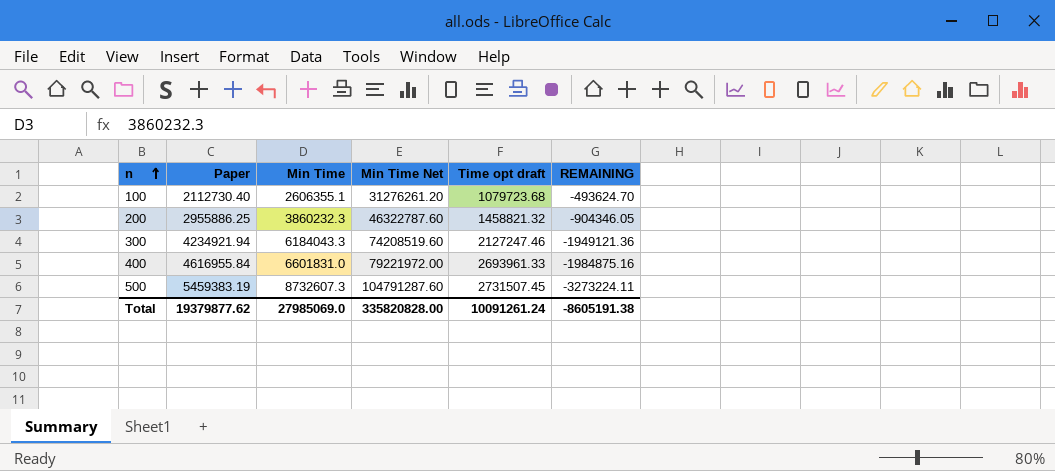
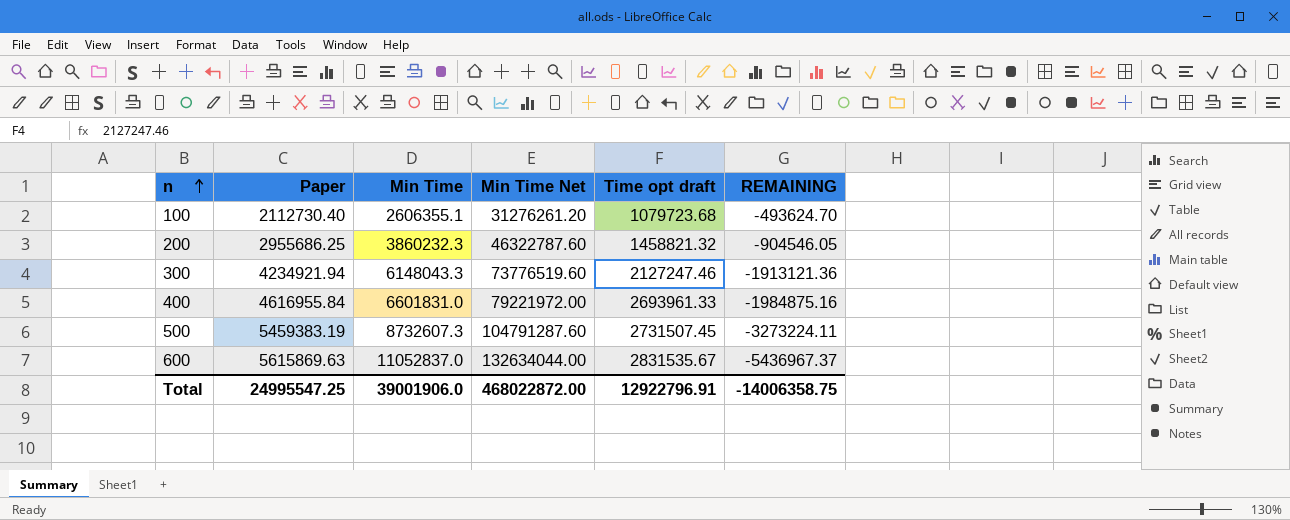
200 | Paper: 2955886.25 -> 2955686.25
200 | REMAINING: -904346.05 -> -904546.05
300 | Min Time: 6184043.3 -> 6148043.3
300 | Min Time Net: 74208519.60 -> 73776519.60
300 | REMAINING: -1949121.36 -> -1913121.36
row 600: none -> 5615869.63 | 11052837.0 | 132634044.00 | 2831535.67 | -5436967.37
Total | Paper: 19379877.62 -> 24995547.25
Total | Min Time: 27985069.0 -> 39001906.0
Total | Min Time Net: 335820828.00 -> 468022872.00
Total | Time opt draft: 10091261.24 -> 12922796.91
Total | REMAINING: -8605191.38 -> -14006358.75

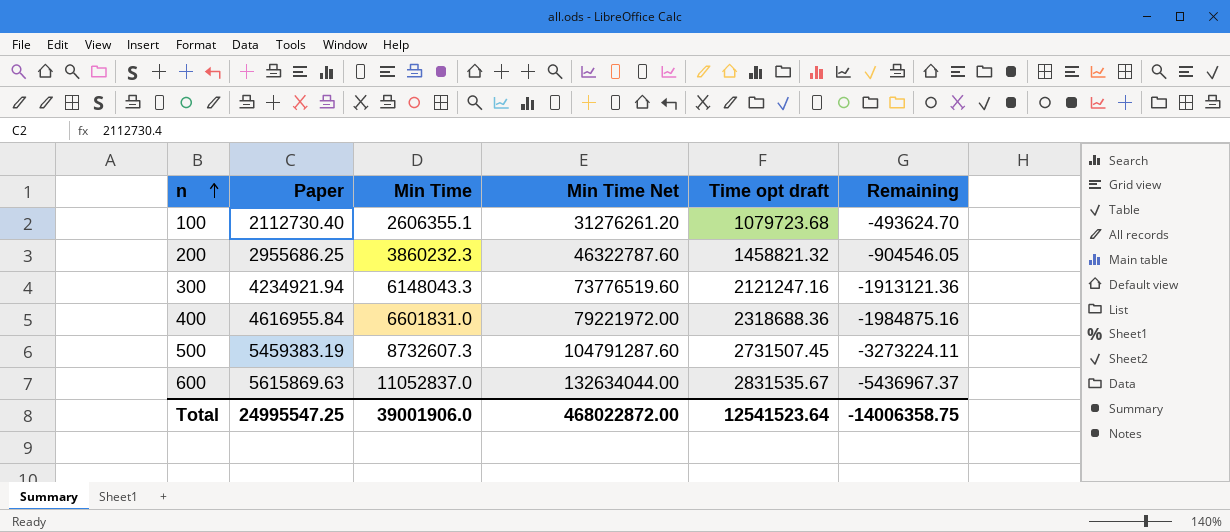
column name: REMAINING -> Remaining
300 | Time opt draft: 2127247.46 -> 2121247.16
400 | Time opt draft: 2693961.33 -> 2318688.36
Total | Time opt draft: 12922796.91 -> 12541523.64

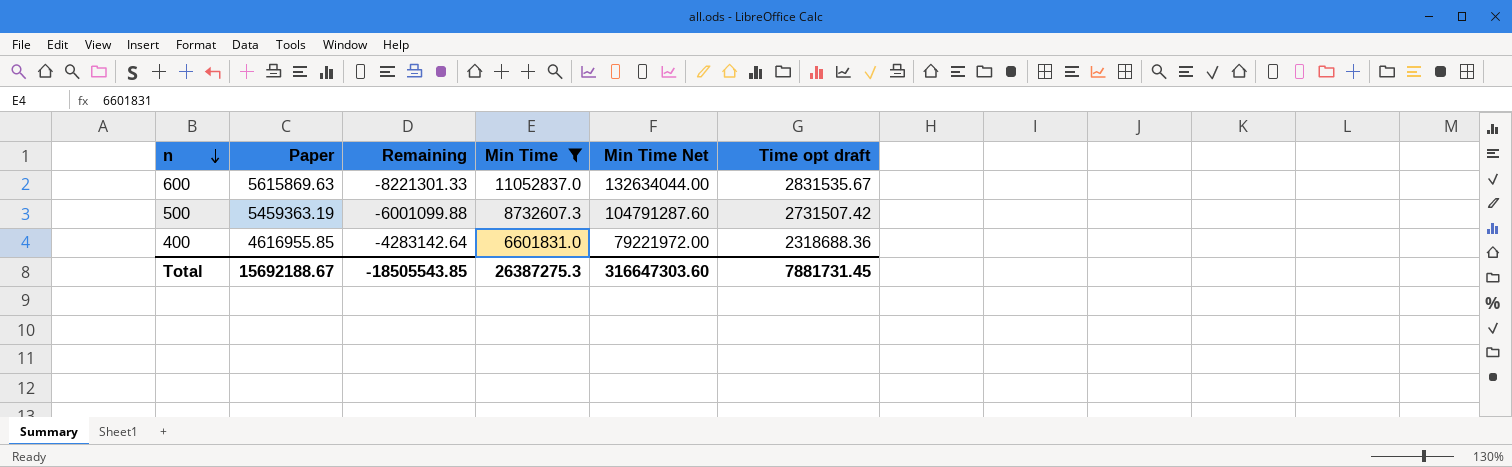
filter: none -> Min Time >= 6601831.0
row order: n ascending -> n descending
column Remaining | formula: [Paper] - [Min Time] -> [Time opt draft] - [Min Time]
column Remaining | position: 6 -> 3
500 | Paper: 5459383.19 -> 5459363.19
500 | Time opt draft: 2731507.45 -> 2731507.42
400 | Paper: 4616955.84 -> 4616955.85
Total | Paper: 24995547.25 -> 15692188.67
Total | Remaining: -14006358.75 -> -18505543.85
Total | Min Time: 39001906.0 -> 26387275.3
Total | Min Time Net: 468022872.00 -> 316647303.60
Total | Time opt draft: 12541523.64 -> 7881731.45

